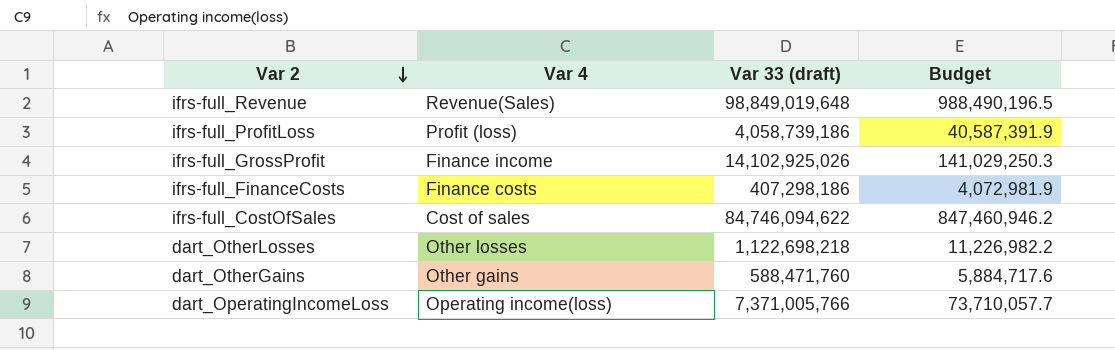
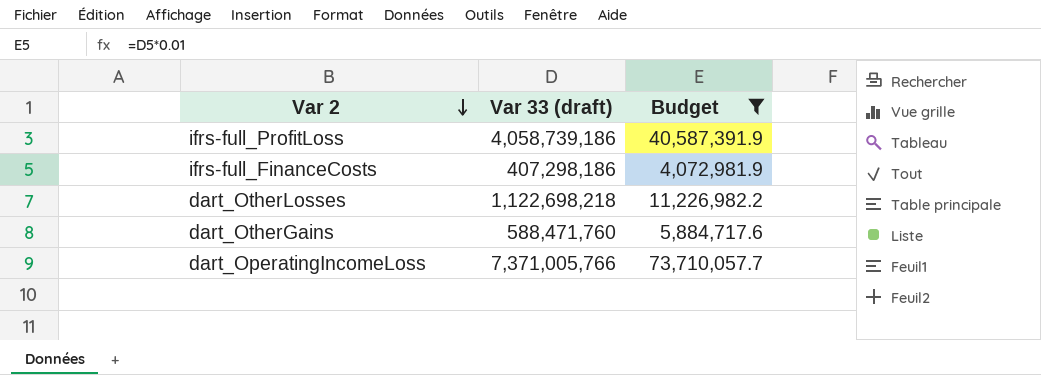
filter: none -> Budget <= 73,710,057.7
column Var 4 | position: 2 -> none

